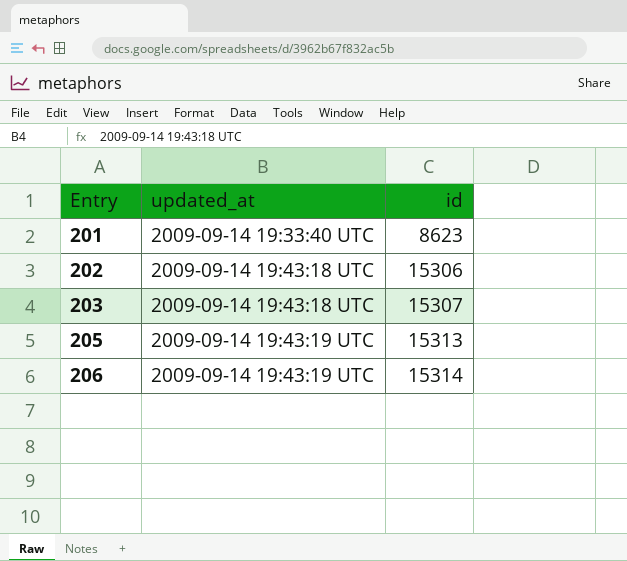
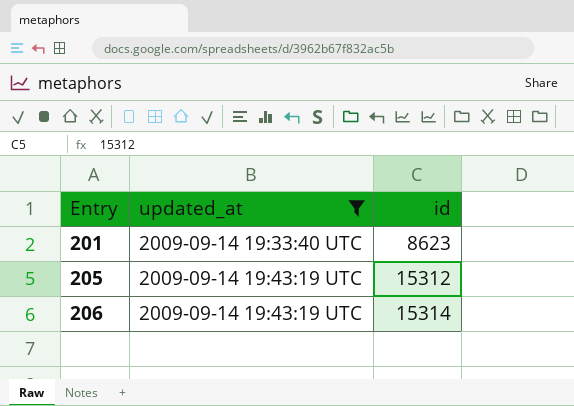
filter: none -> updated_at != 2009-09-14 19:43:18 UTC
205 | id: 15313 -> 15312

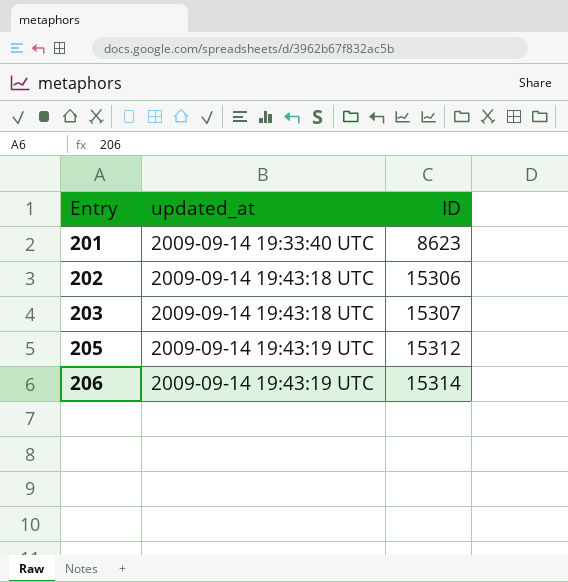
filter: updated_at != 2009-09-14 19:43:18 UTC -> none
column name: id -> ID

